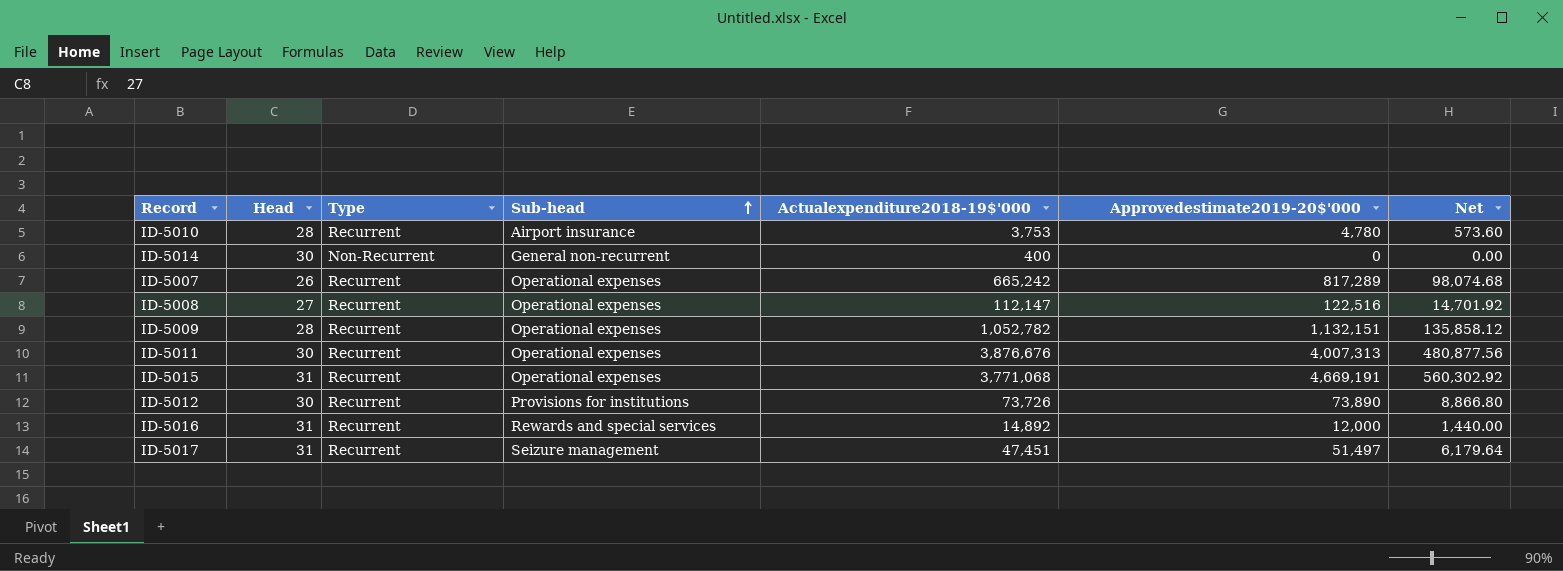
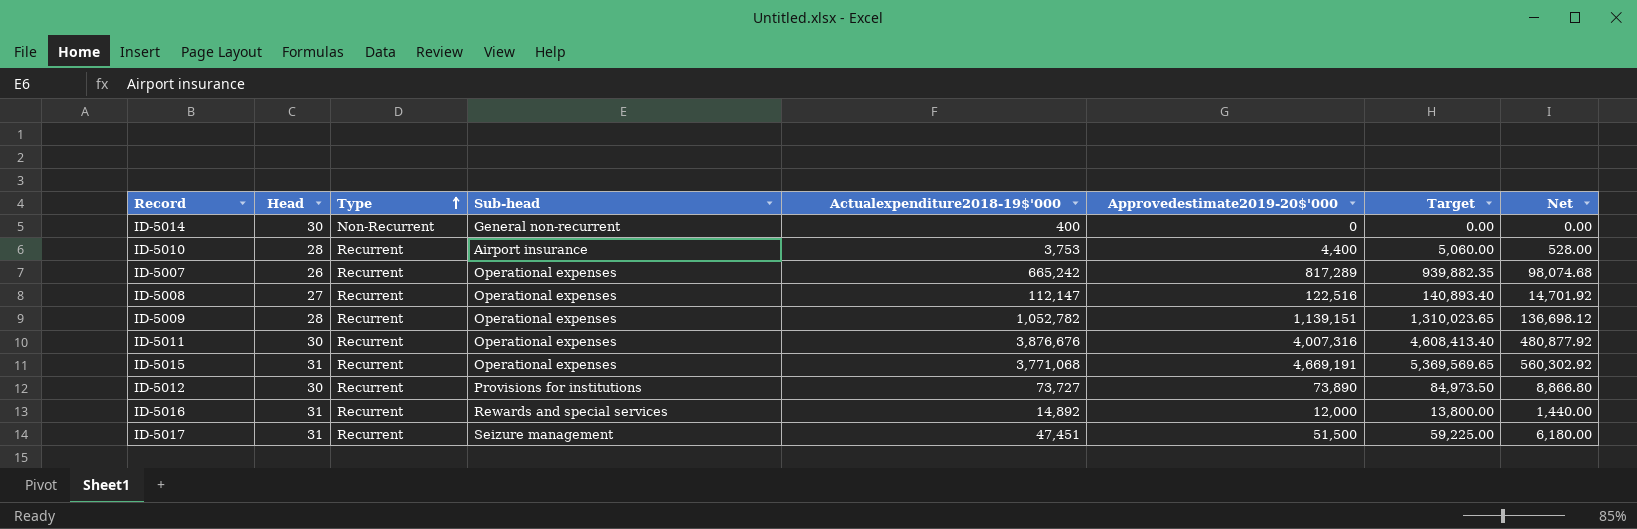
row order: Sub-head ascending -> Type ascending
column Target | formula: none -> [Approvedestimate2019-20$'000] * 1.15
ID-5010 | Approvedestimate2019-20$'000: 4,780 -> 4,400
ID-5010 | Net: 573.60 -> 528.00
ID-5009 | Approvedestimate2019-20$'000: 1,132,151 -> 1,139,151
ID-5009 | Net: 135,858.12 -> 136,698.12
ID-5011 | Approvedestimate2019-20$'000: 4,007,313 -> 4,007,316
ID-5011 | Net: 480,877.56 -> 480,877.92
ID-5012 | Actualexpenditure2018-19$'000: 73,726 -> 73,727
ID-5017 | Approvedestimate2019-20$'000: 51,497 -> 51,500
ID-5017 | Net: 6,179.64 -> 6,180.00

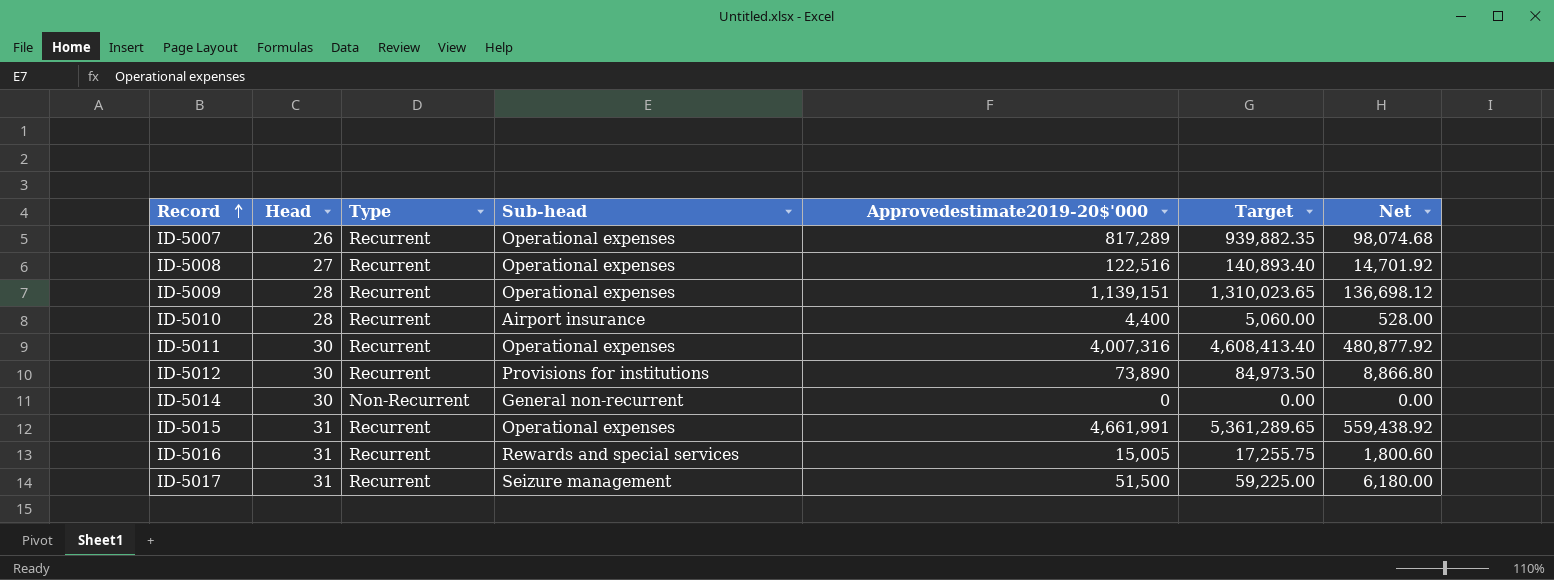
row order: Type ascending -> Record ascending
column Actualexpenditure2018-19$'000 | position: 5 -> none
ID-5015 | Approvedestimate2019-20$'000: 4,669,191 -> 4,661,991
ID-5015 | Target: 5,369,569.65 -> 5,361,289.65
ID-5015 | Net: 560,302.92 -> 559,438.92
ID-5016 | Approvedestimate2019-20$'000: 12,000 -> 15,005
ID-5016 | Target: 13,800.00 -> 17,255.75
ID-5016 | Net: 1,440.00 -> 1,800.60

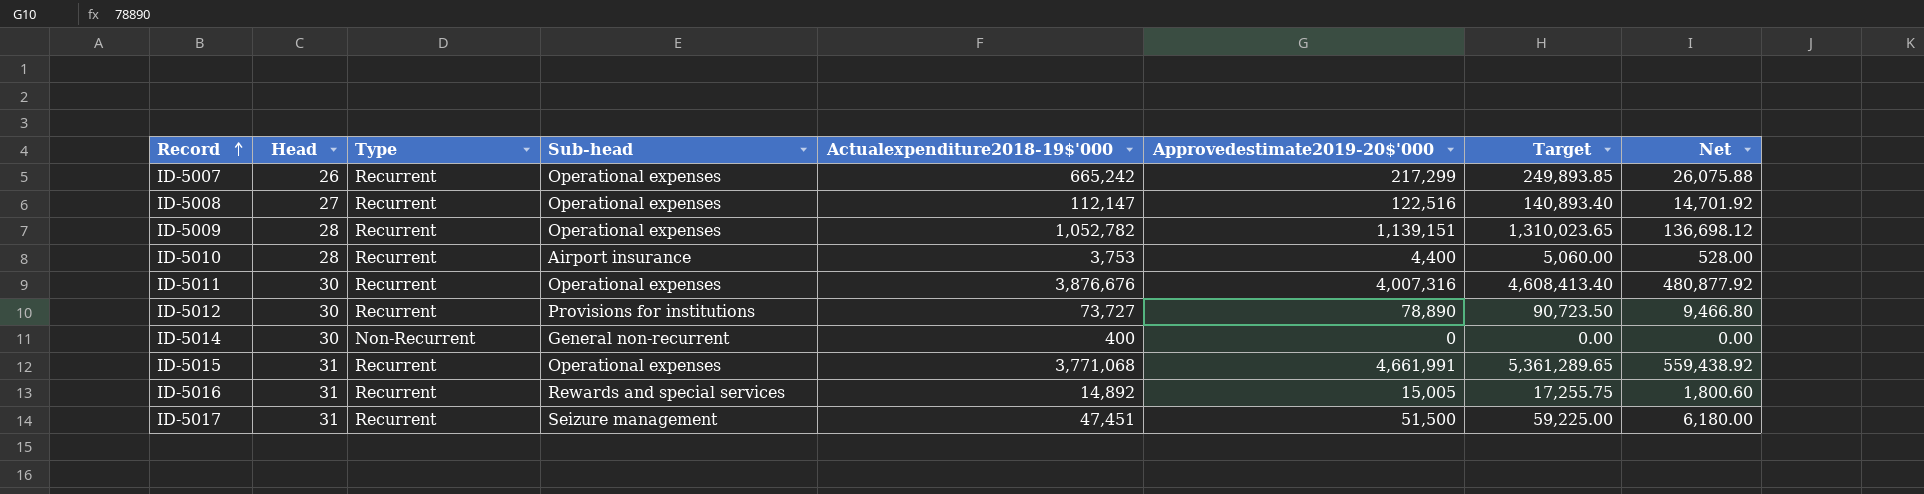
column Actualexpenditure2018-19$'000 | position: none -> 5
ID-5007 | Approvedestimate2019-20$'000: 817,289 -> 217,299
ID-5007 | Target: 939,882.35 -> 249,893.85
ID-5007 | Net: 98,074.68 -> 26,075.88
ID-5012 | Approvedestimate2019-20$'000: 73,890 -> 78,890
ID-5012 | Target: 84,973.50 -> 90,723.50
ID-5012 | Net: 8,866.80 -> 9,466.80

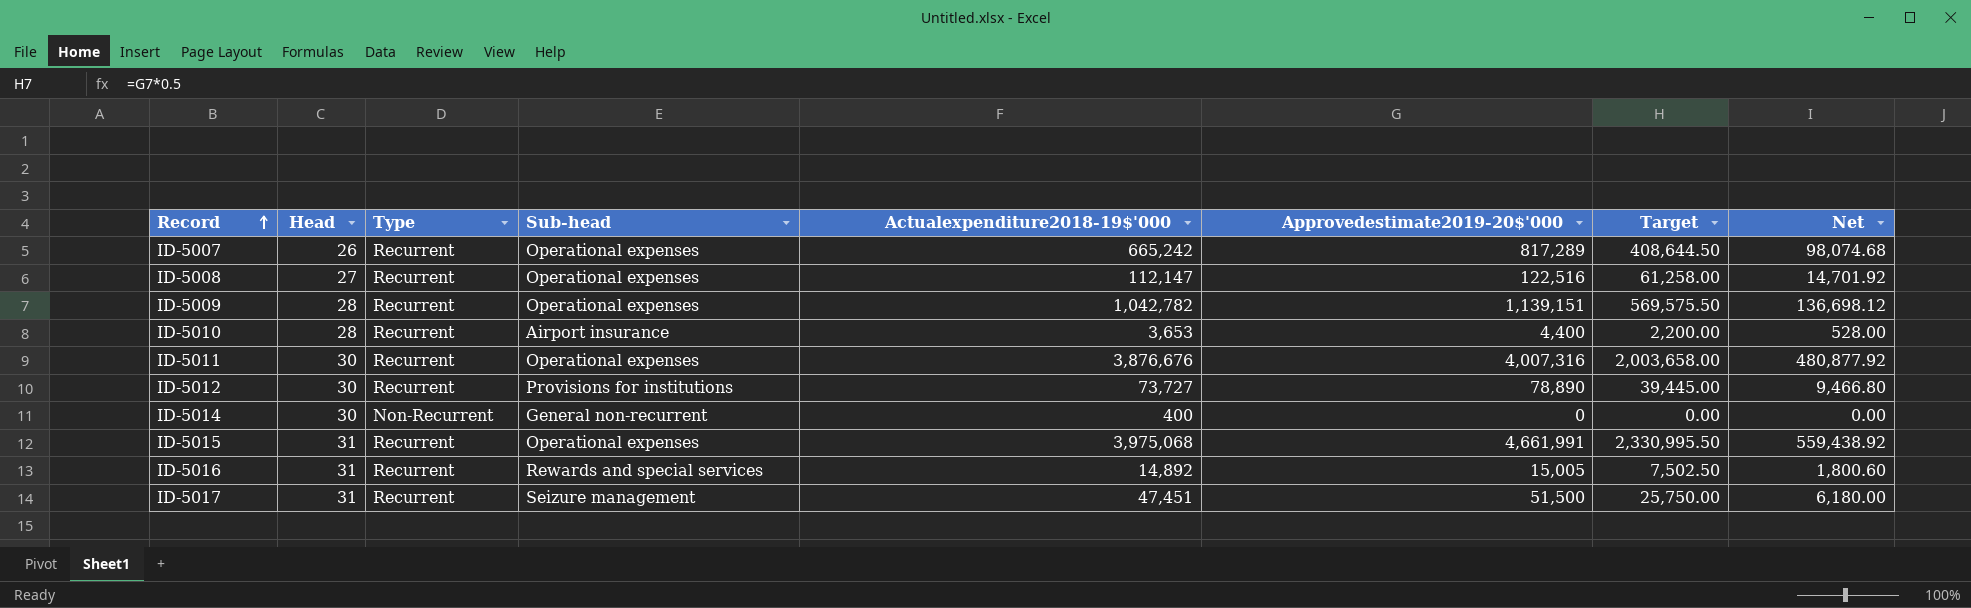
column Target | formula: [Approvedestimate2019-20$'000] * 1.15 -> [Approvedestimate2019-20$'000] * 0.5
ID-5007 | Approvedestimate2019-20$'000: 217,299 -> 817,289
ID-5007 | Net: 26,075.88 -> 98,074.68
ID-5009 | Actualexpenditure2018-19$'000: 1,052,782 -> 1,042,782
ID-5010 | Actualexpenditure2018-19$'000: 3,753 -> 3,653
ID-5015 | Actualexpenditure2018-19$'000: 3,771,068 -> 3,975,068

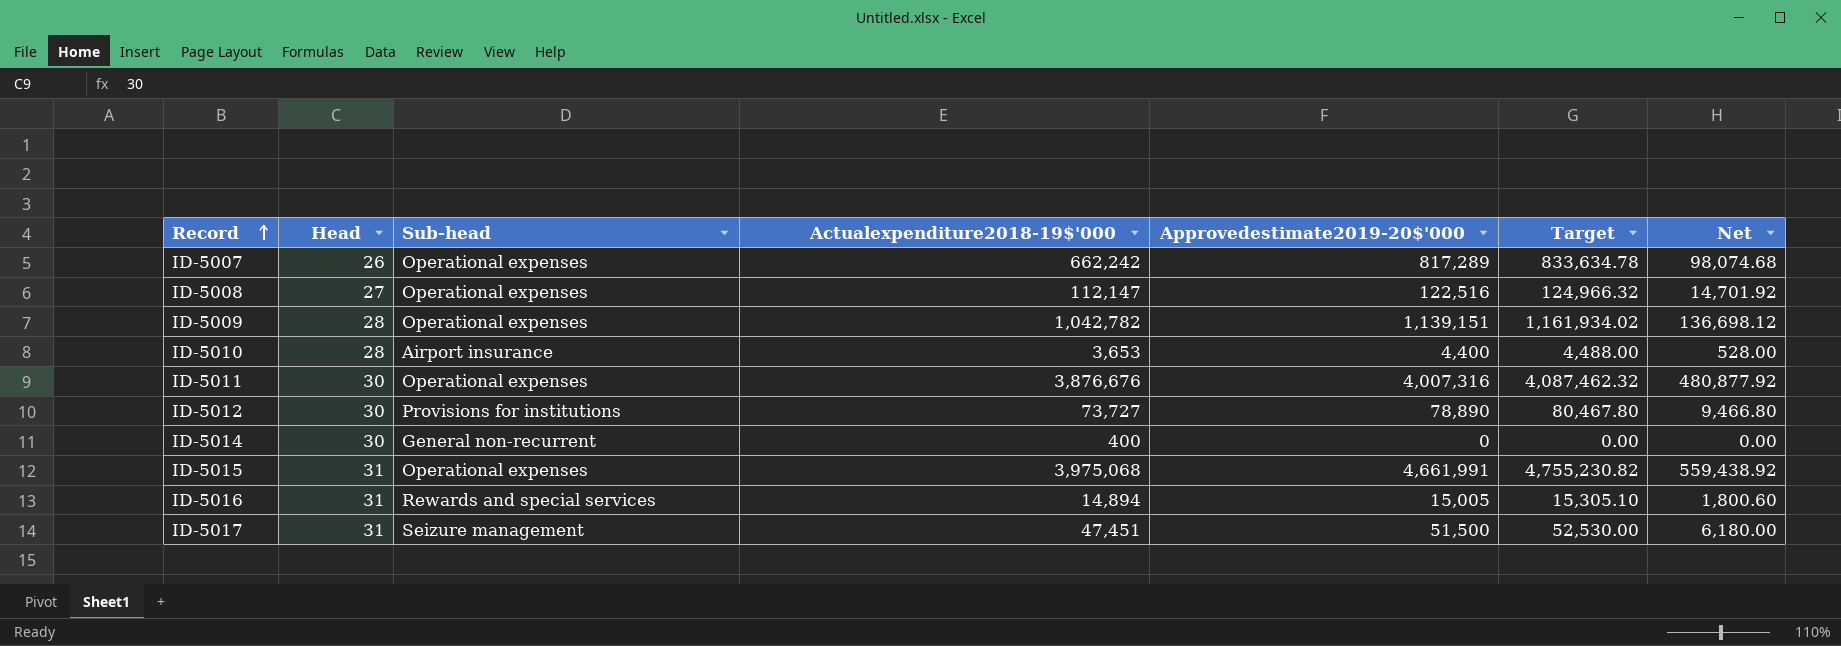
column Type | position: 3 -> none
column Target | formula: [Approvedestimate2019-20$'000] * 0.5 -> [Approvedestimate2019-20$'000] * 1.02
ID-5007 | Actualexpenditure2018-19$'000: 665,242 -> 662,242
ID-5016 | Actualexpenditure2018-19$'000: 14,892 -> 14,894

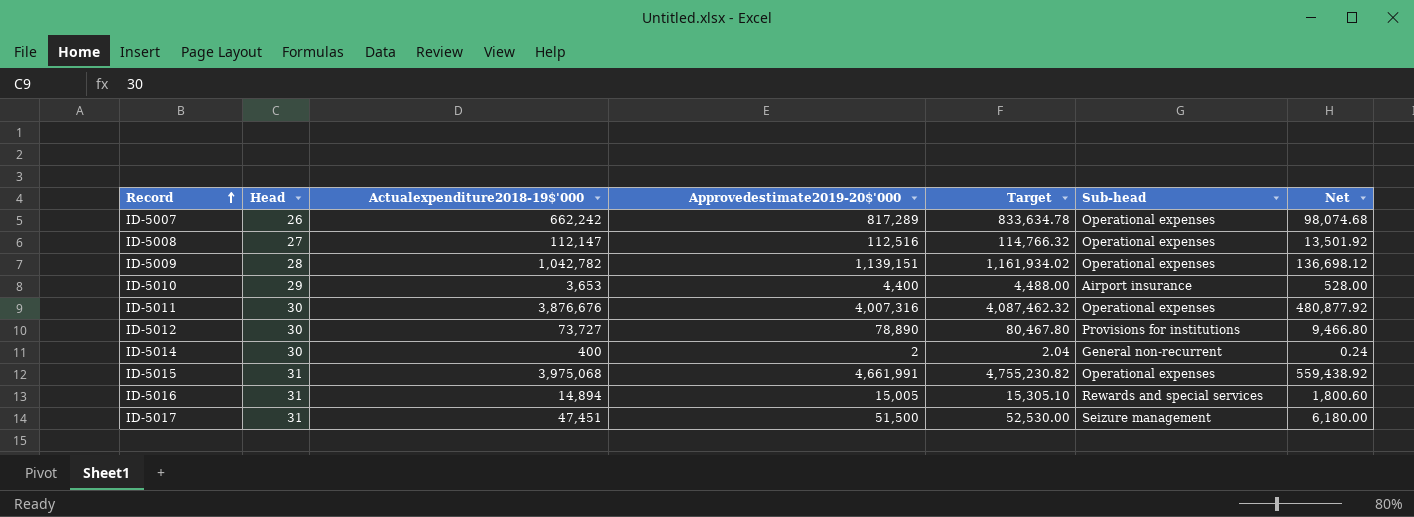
column Sub-head | position: 3 -> 6
ID-5008 | Approvedestimate2019-20$'000: 122,516 -> 112,516
ID-5008 | Target: 124,966.32 -> 114,766.32
ID-5008 | Net: 14,701.92 -> 13,501.92
ID-5010 | Head: 28 -> 29
ID-5014 | Approvedestimate2019-20$'000: 0 -> 2
ID-5014 | Target: 0.00 -> 2.04
ID-5014 | Net: 0.00 -> 0.24

